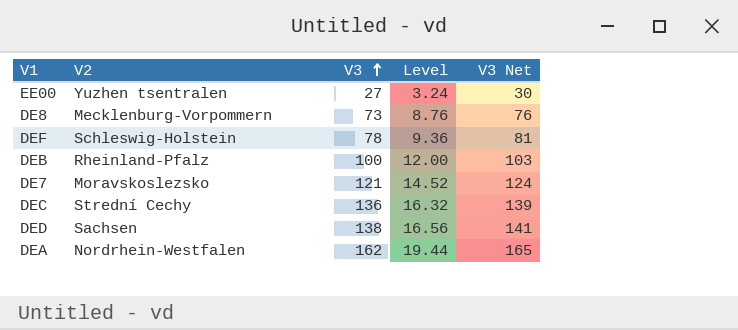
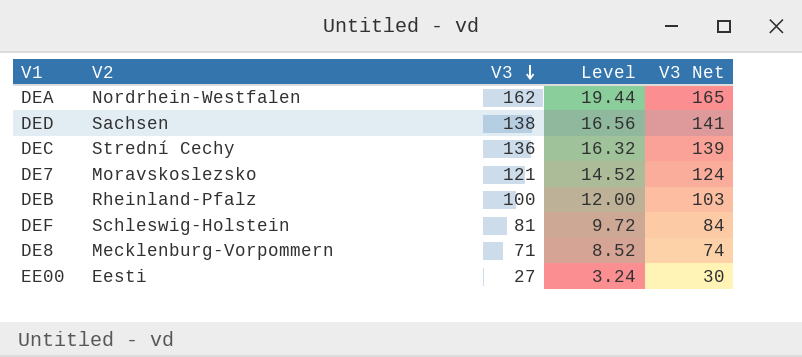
row order: V3 ascending -> V3 descending
DEF | V3: 78 -> 81
DEF | Level: 9.36 -> 9.72
DEF | V3 Net: 81 -> 84
DE8 | V3: 73 -> 71
DE8 | Level: 8.76 -> 8.52
DE8 | V3 Net: 76 -> 74
EE00 | V2: Yuzhen tsentralen -> Eesti

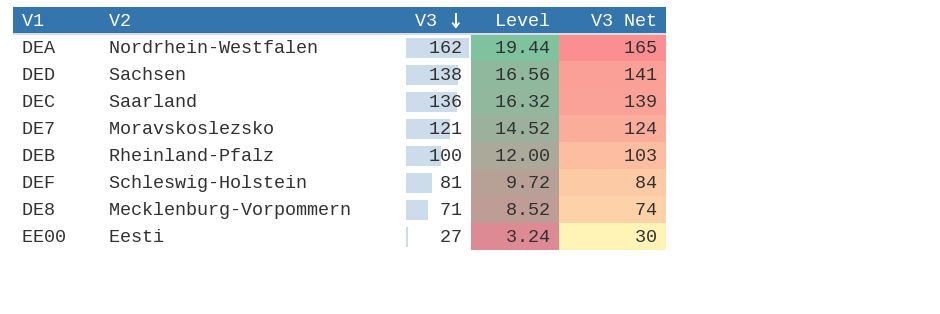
DEC | V2: Strední Cechy -> Saarland

